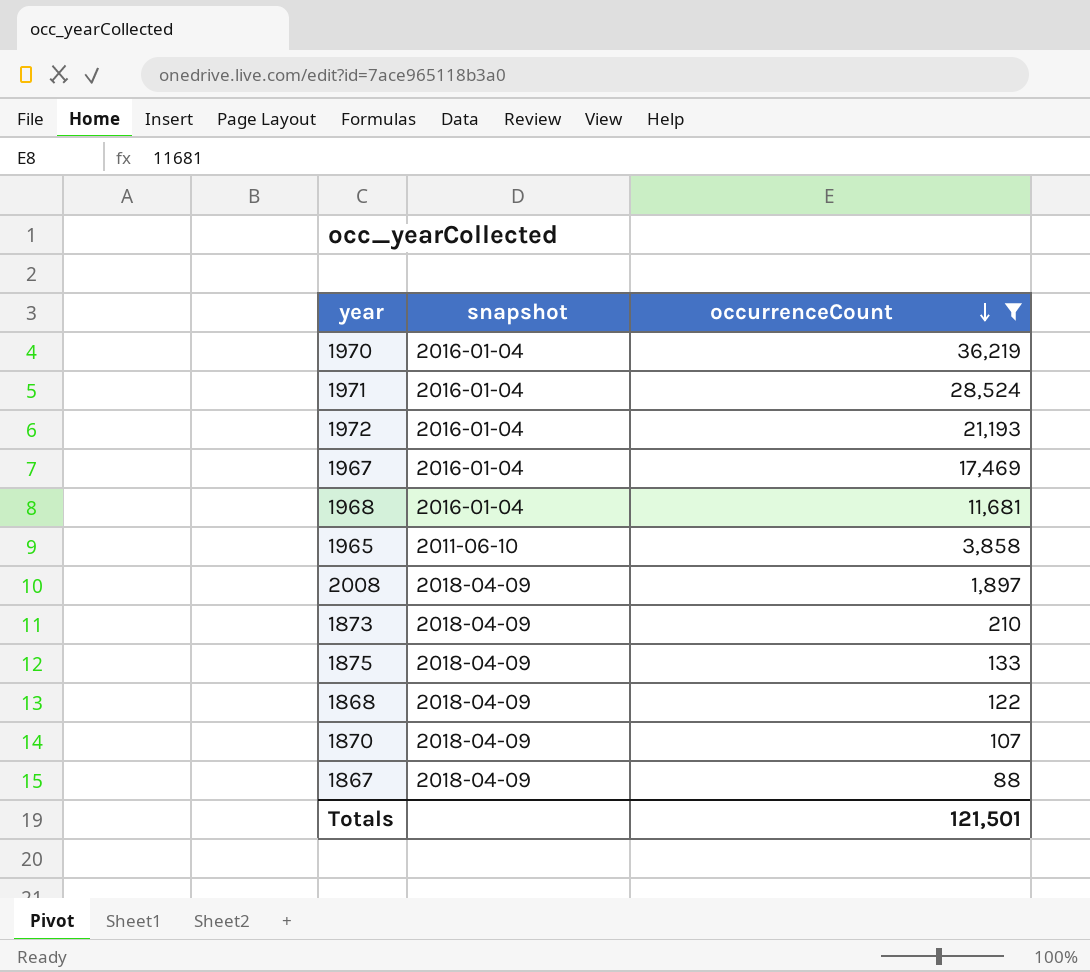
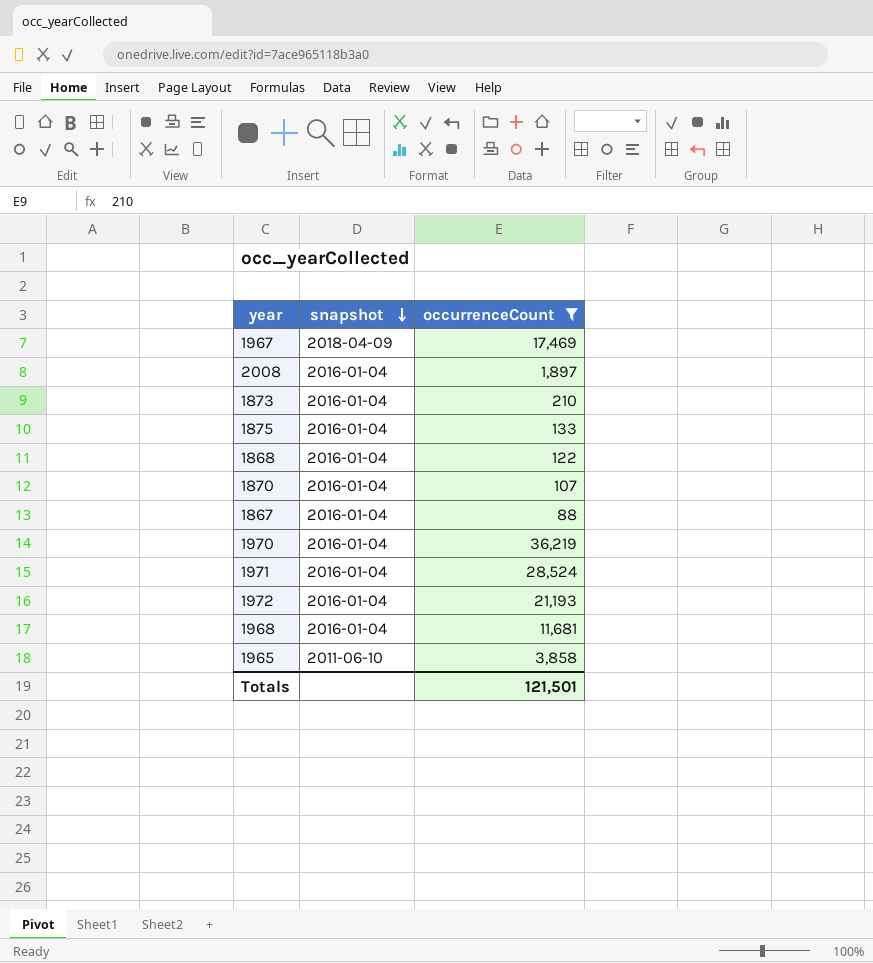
row order: occurrenceCount descending -> snapshot descending
1967 | snapshot: 2016-01-04 -> 2018-04-09
2008 | snapshot: 2018-04-09 -> 2016-01-04
1873 | snapshot: 2018-04-09 -> 2016-01-04
1875 | snapshot: 2018-04-09 -> 2016-01-04
1868 | snapshot: 2018-04-09 -> 2016-01-04
1870 | snapshot: 2018-04-09 -> 2016-01-04
1867 | snapshot: 2018-04-09 -> 2016-01-04

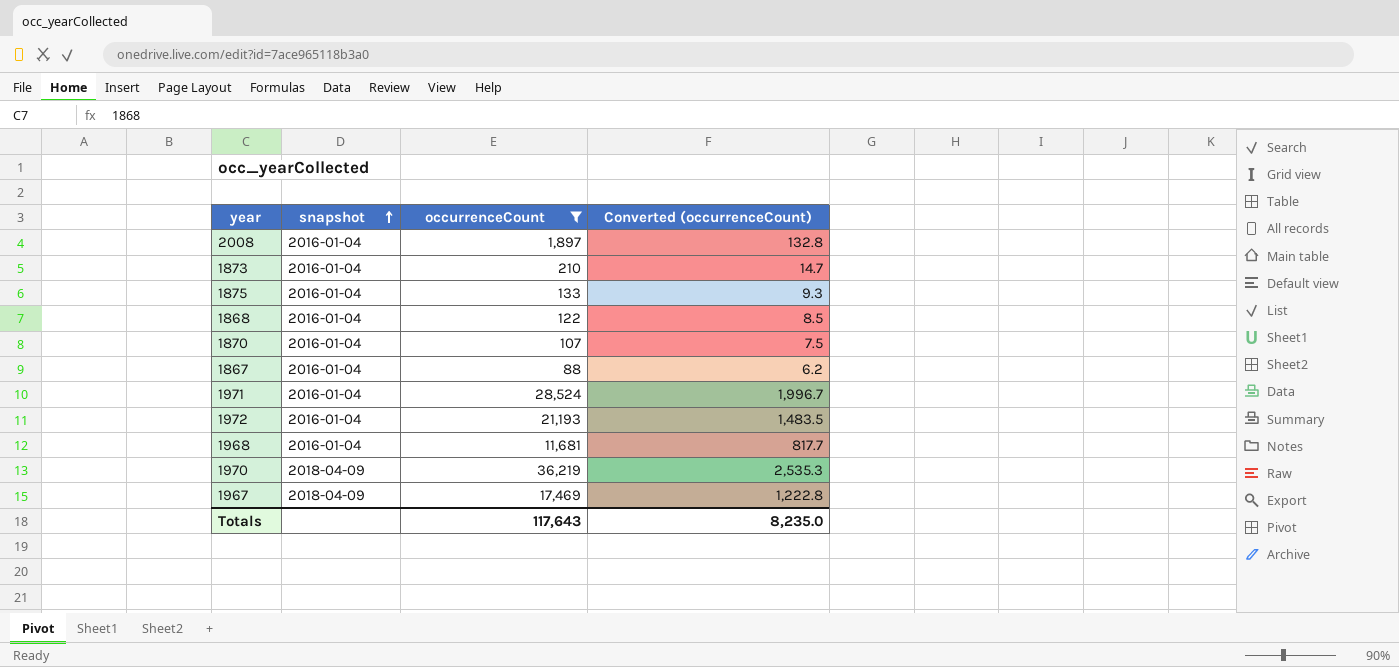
row order: snapshot descending -> snapshot ascending
column Converted (occurrenceCount) | formula: none -> [occurrenceCount] * 0.07
row 1965: 2011-06-10 | 3,858 -> none
1970 | snapshot: 2016-01-04 -> 2018-04-09
Totals | occurrenceCount: 121,501 -> 117,643

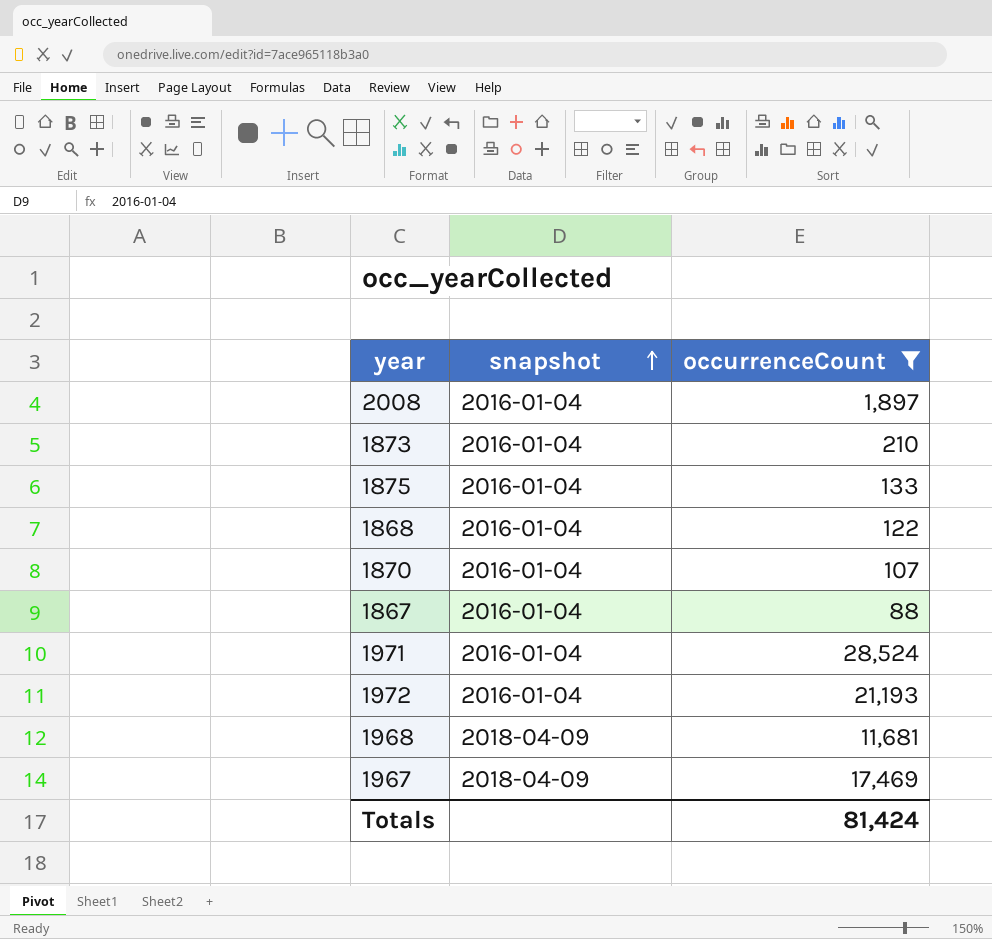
column Converted (occurrenceCount) | formula: [occurrenceCount] * 0.07 -> none
row 1970: 2018-04-09 | 36,219 | 2,535.3 -> none
1968 | snapshot: 2016-01-04 -> 2018-04-09
Totals | occurrenceCount: 117,643 -> 81,424

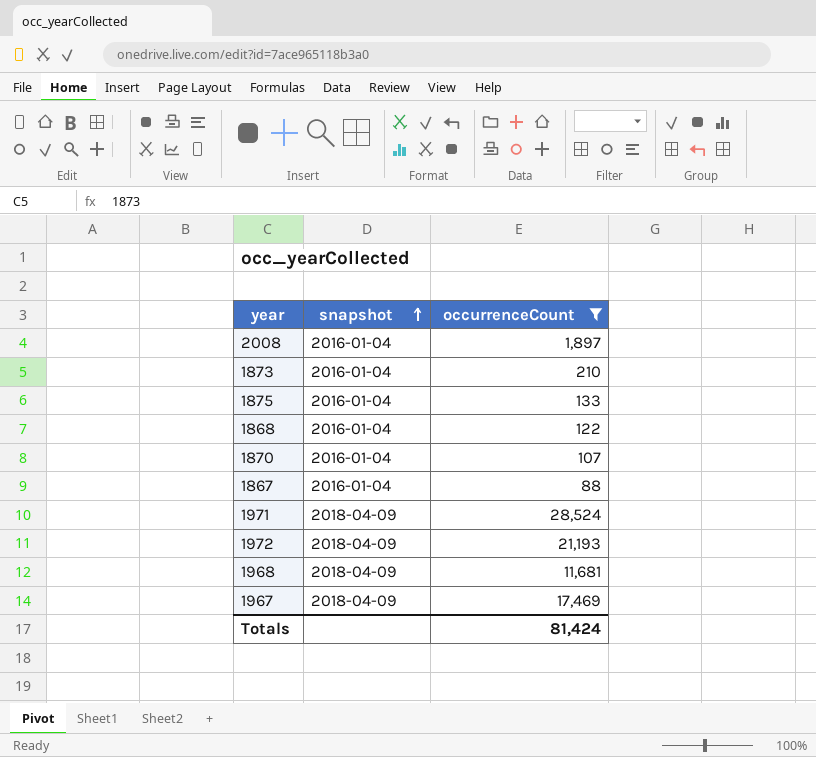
1971 | snapshot: 2016-01-04 -> 2018-04-09
1972 | snapshot: 2016-01-04 -> 2018-04-09

